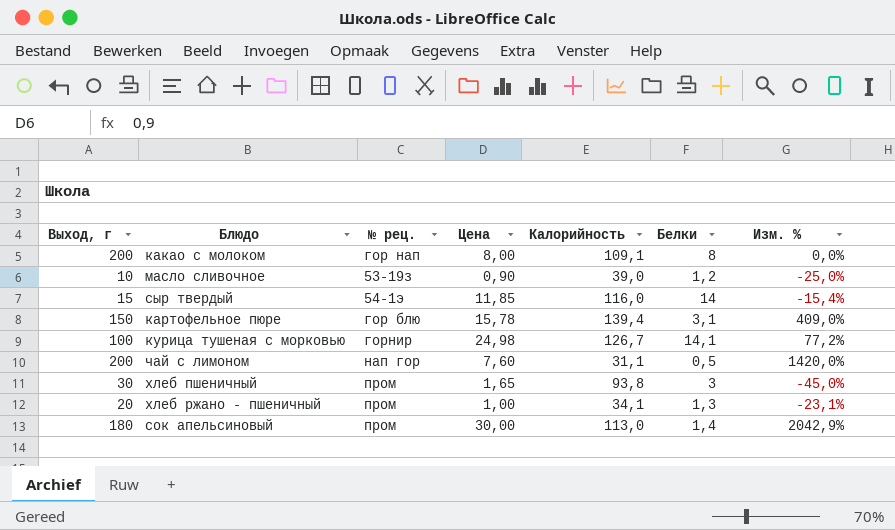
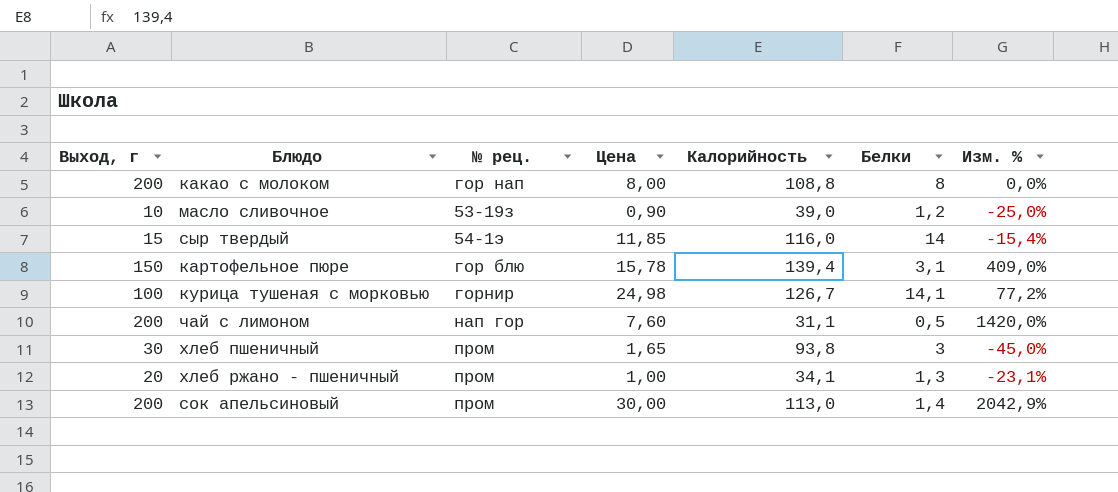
какао с молоком | Калорийность: 109,1 -> 108,8
сок апельсиновый | Выход, г: 180 -> 200

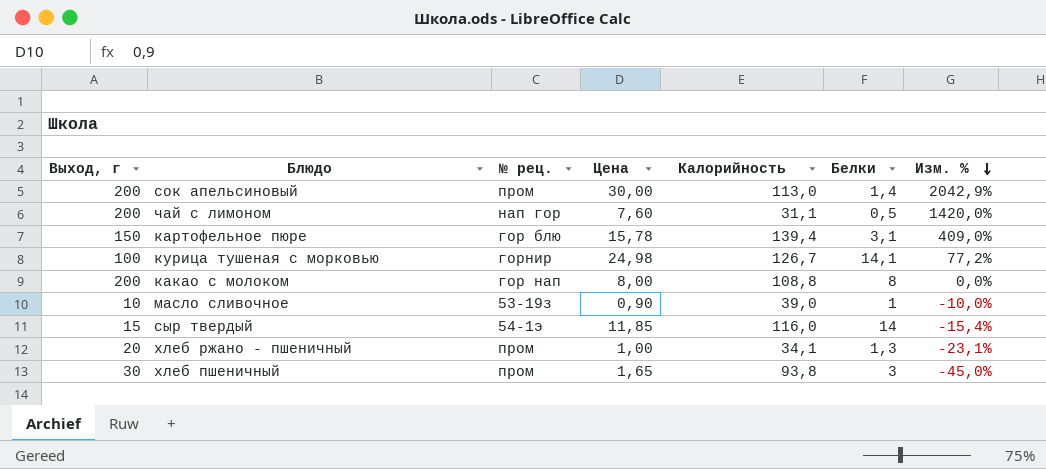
row order: none -> Изм. % descending
масло сливочное | Белки: 1,2 -> 1
масло сливочное | Изм. %: -25,0% -> -10,0%

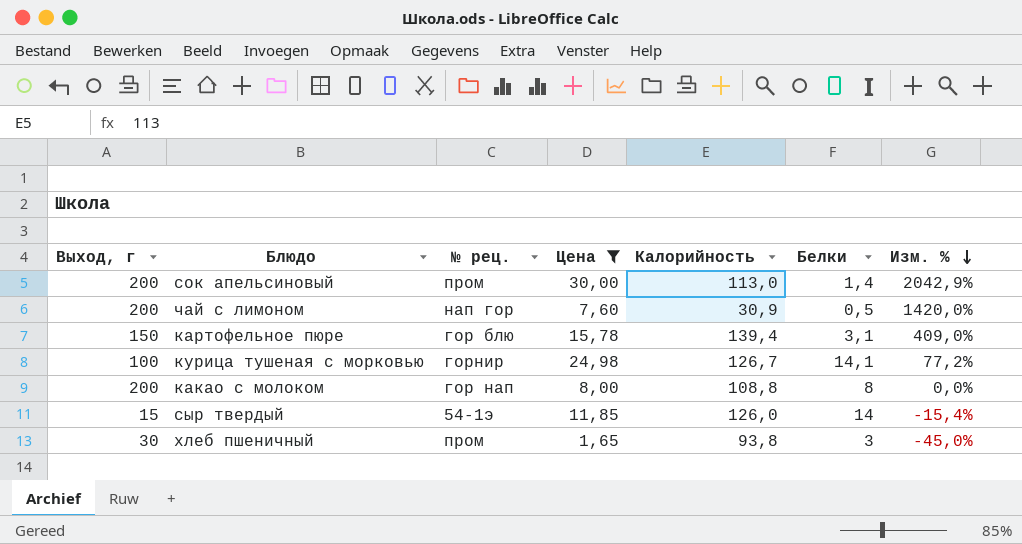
filter: none -> Цена >= 1,65
чай с лимоном | Калорийность: 31,1 -> 30,9
сыр твердый | Калорийность: 116,0 -> 126,0

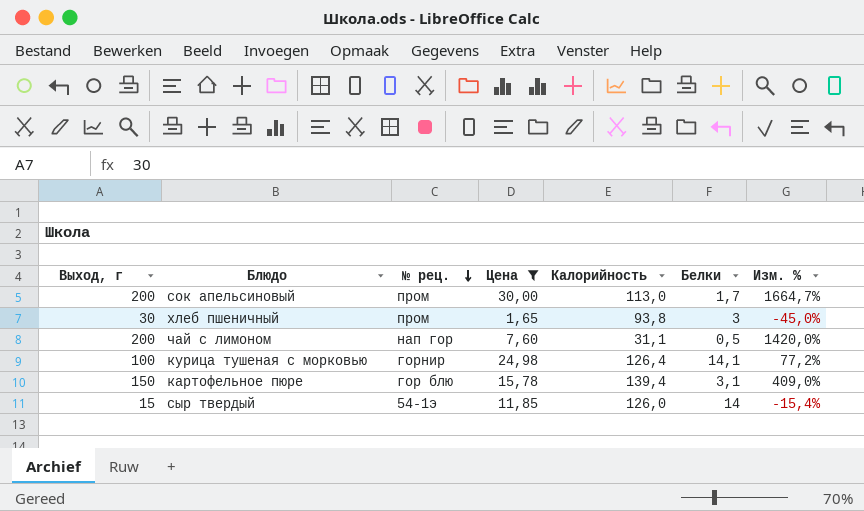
row order: Изм. % descending -> № рец. descending
row какао с молоком: 200 | гор нап | 8,00 | 108,8 | 8 | 0,0% -> none
сок апельсиновый | Белки: 1,4 -> 1,7
сок апельсиновый | Изм. %: 2042,9% -> 1664,7%
чай с лимоном | Калорийность: 30,9 -> 31,1
курица тушеная с морковью | Калорийность: 126,7 -> 126,4

